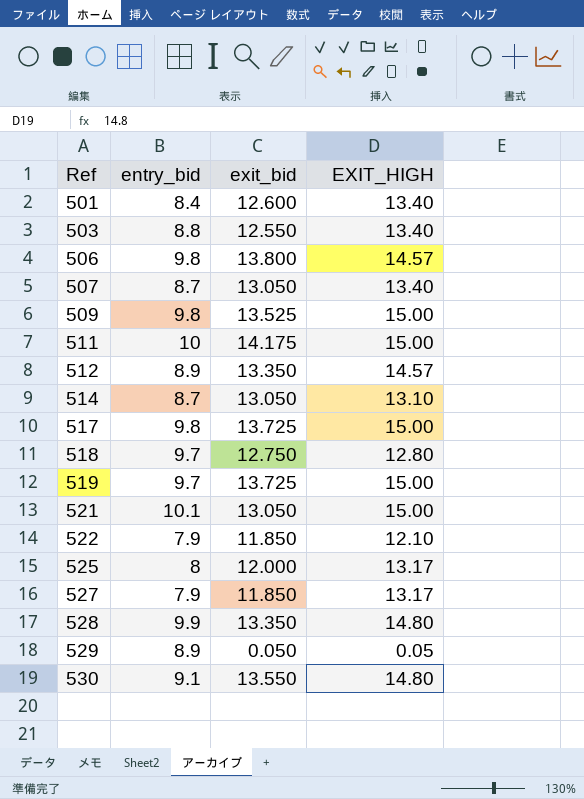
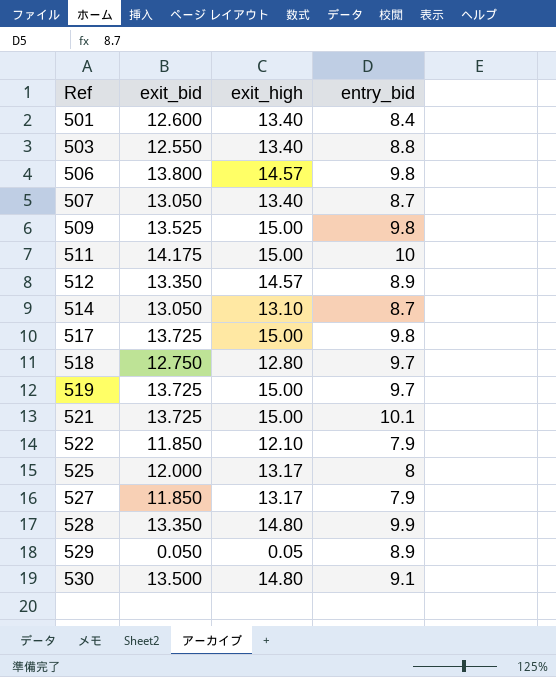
column name: EXIT_HIGH -> exit_high
column entry_bid | position: 2 -> 4
521 | exit_bid: 13.050 -> 13.725
530 | exit_bid: 13.550 -> 13.500

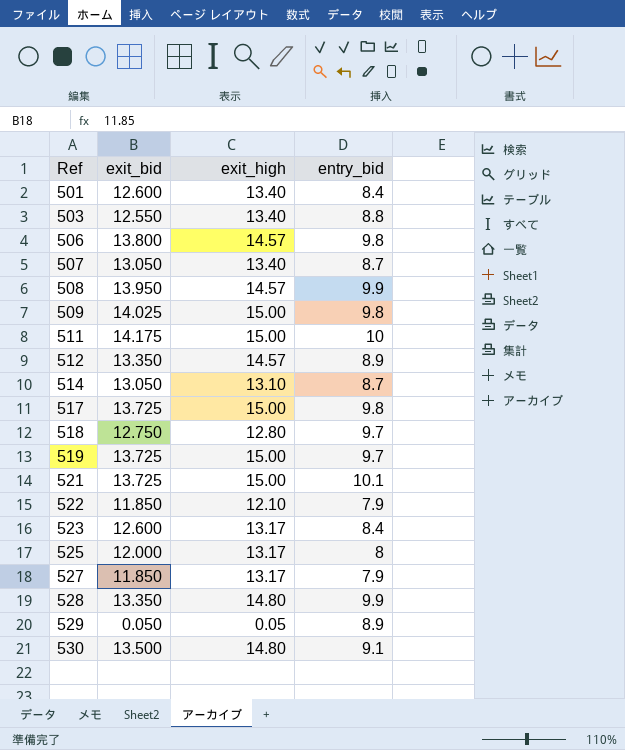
row 508: none -> 13.950 | 14.57 | 9.9
509 | exit_bid: 13.525 -> 14.025
row 523: none -> 12.600 | 13.17 | 8.4

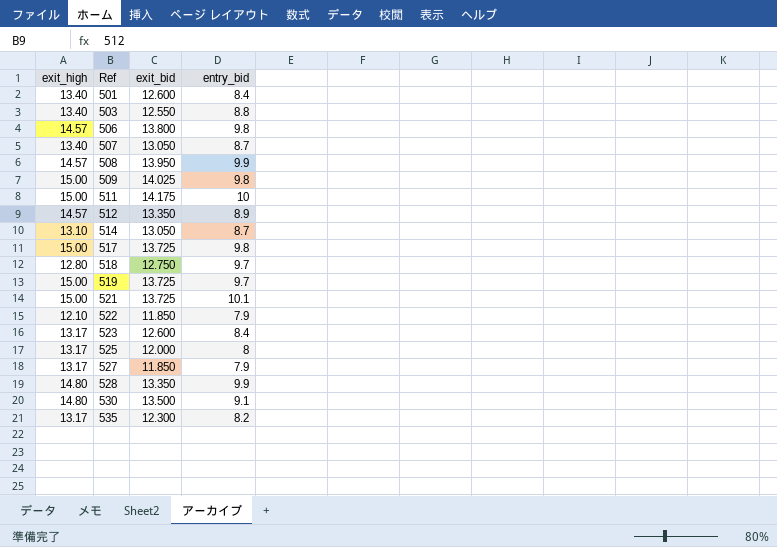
column exit_high | position: 3 -> 1
row 529: 0.050 | 0.05 | 8.9 -> none
row 535: none -> 13.17 | 12.300 | 8.2

